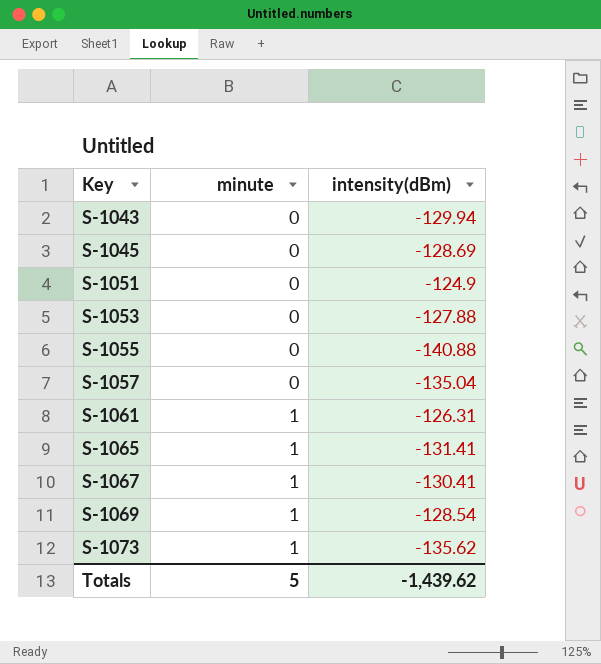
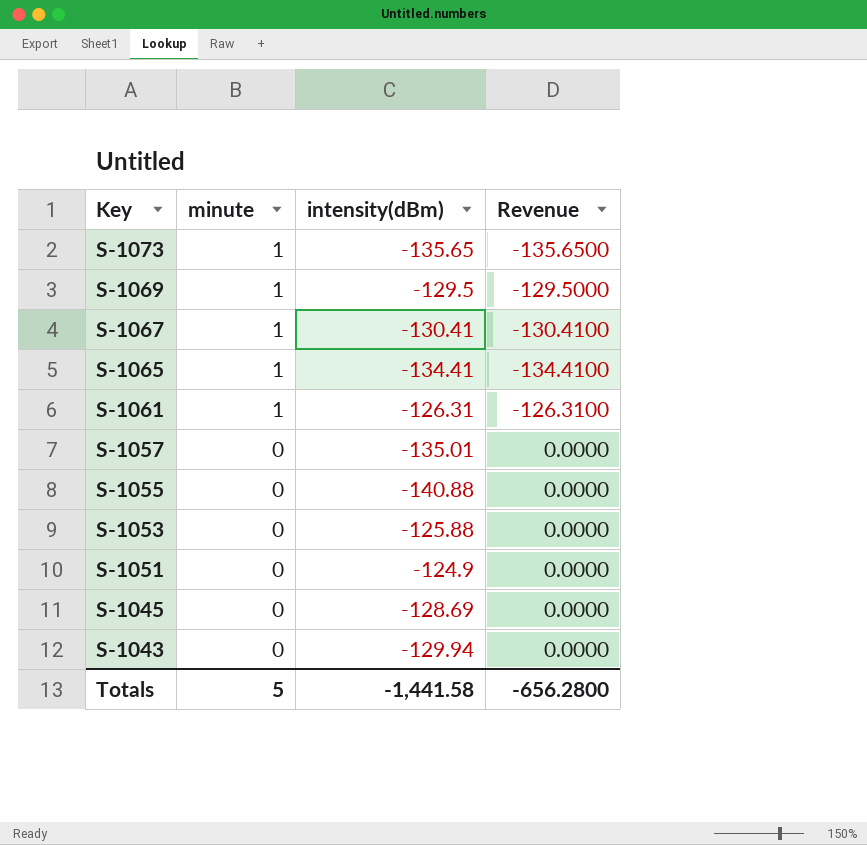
row order: Key ascending -> Key descending
column Revenue | formula: none -> [minute] * [intensity(dBm)]
S-1073 | intensity(dBm): -135.62 -> -135.65
S-1069 | intensity(dBm): -128.54 -> -129.5
S-1065 | intensity(dBm): -131.41 -> -134.41
S-1057 | intensity(dBm): -135.04 -> -135.01
S-1053 | intensity(dBm): -127.88 -> -125.88
Totals | intensity(dBm): -1,439.62 -> -1,441.58

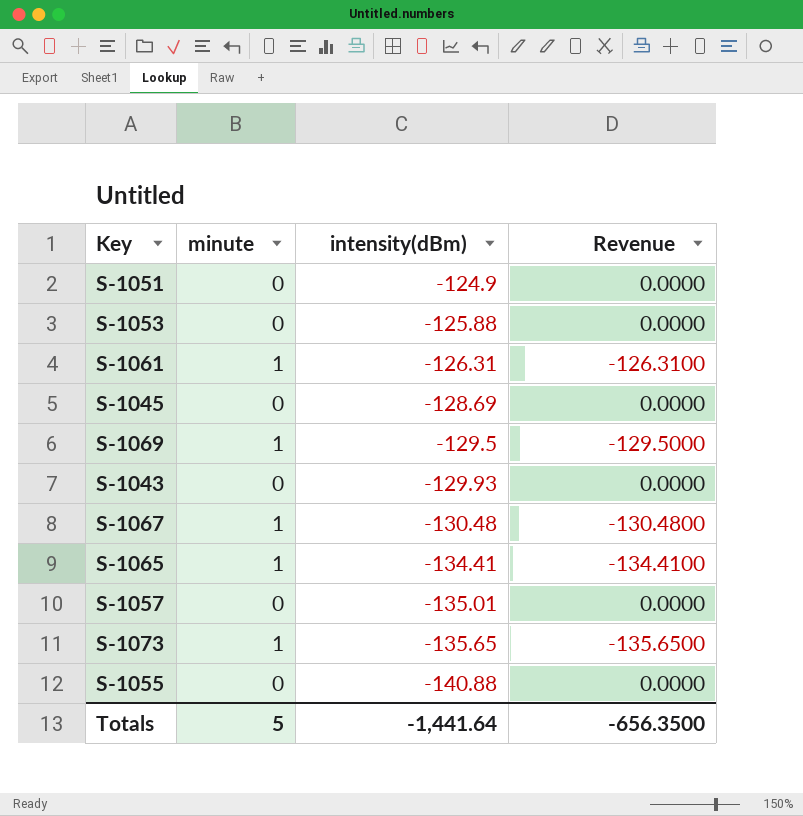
row order: Key descending -> intensity(dBm) descending
S-1043 | intensity(dBm): -129.94 -> -129.93
S-1067 | intensity(dBm): -130.41 -> -130.48
S-1067 | Revenue: -130.4100 -> -130.4800
Totals | intensity(dBm): -1,441.58 -> -1,441.64
Totals | Revenue: -656.2800 -> -656.3500

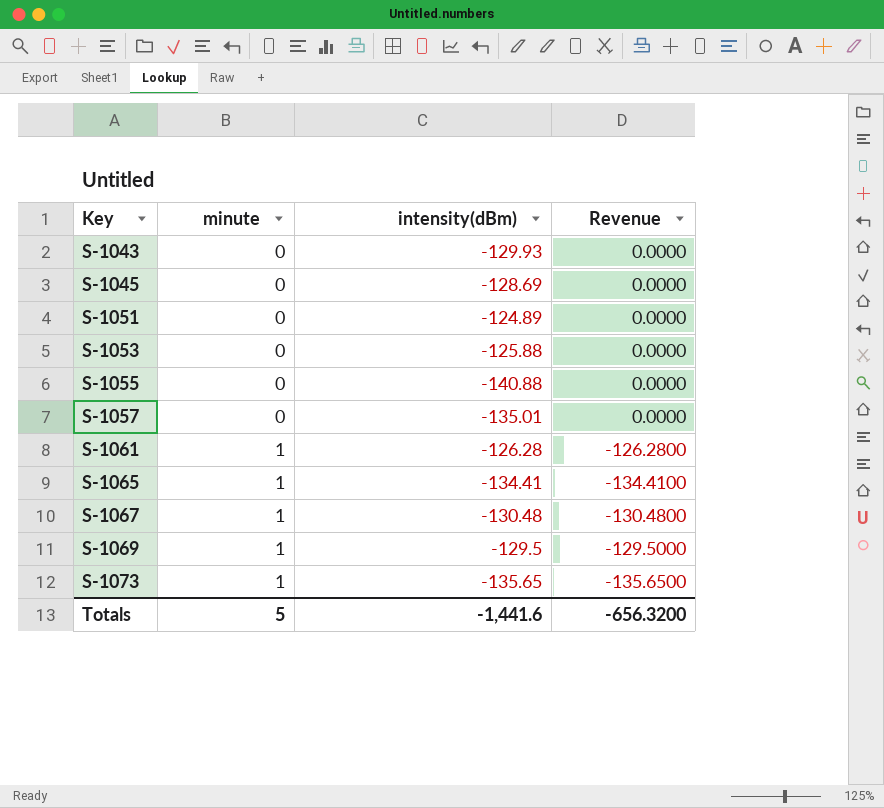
row order: intensity(dBm) descending -> Key ascending
S-1051 | intensity(dBm): -124.9 -> -124.89
S-1061 | intensity(dBm): -126.31 -> -126.28
S-1061 | Revenue: -126.3100 -> -126.2800
Totals | intensity(dBm): -1,441.64 -> -1,441.6
Totals | Revenue: -656.3500 -> -656.3200

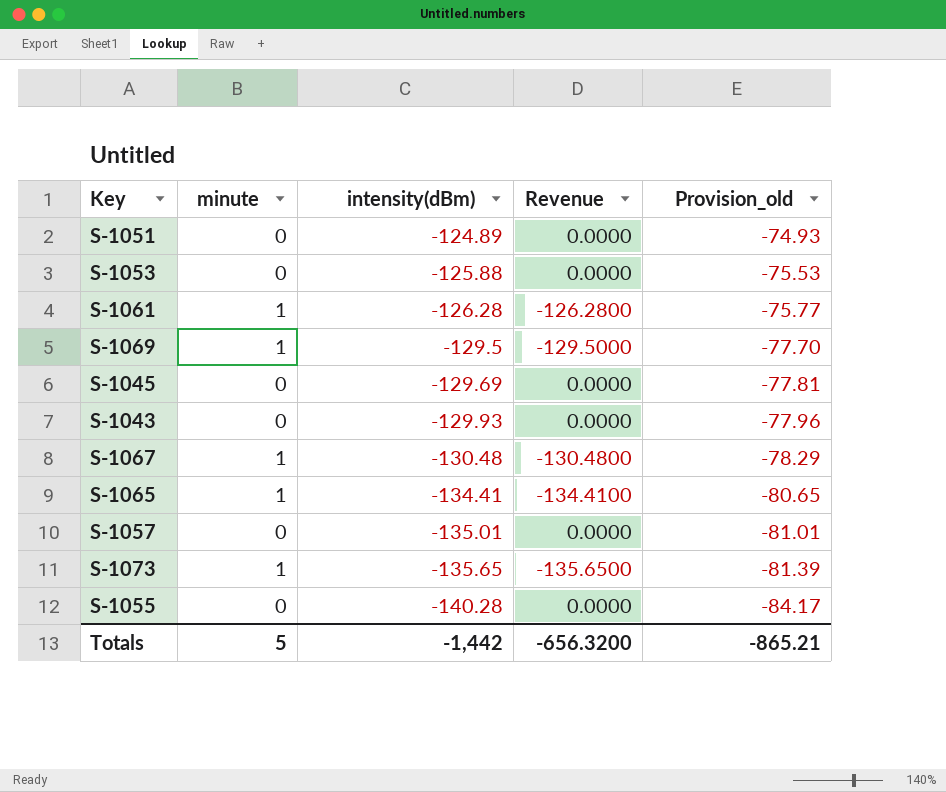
row order: Key ascending -> intensity(dBm) descending
column Provision_old | formula: none -> [intensity(dBm)] * 0.6
S-1045 | intensity(dBm): -128.69 -> -129.69
S-1055 | intensity(dBm): -140.88 -> -140.28
Totals | intensity(dBm): -1,441.6 -> -1,442

